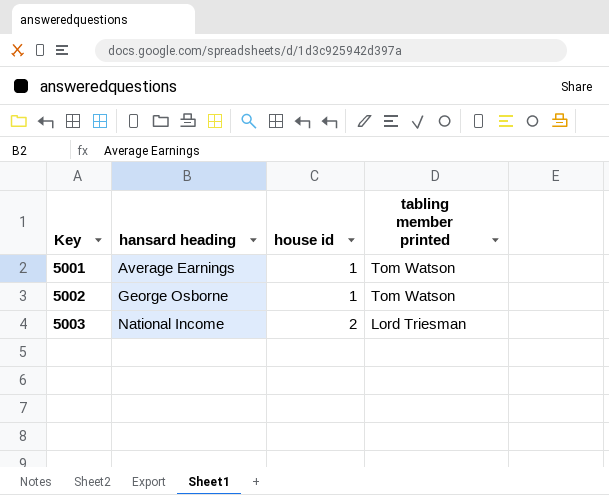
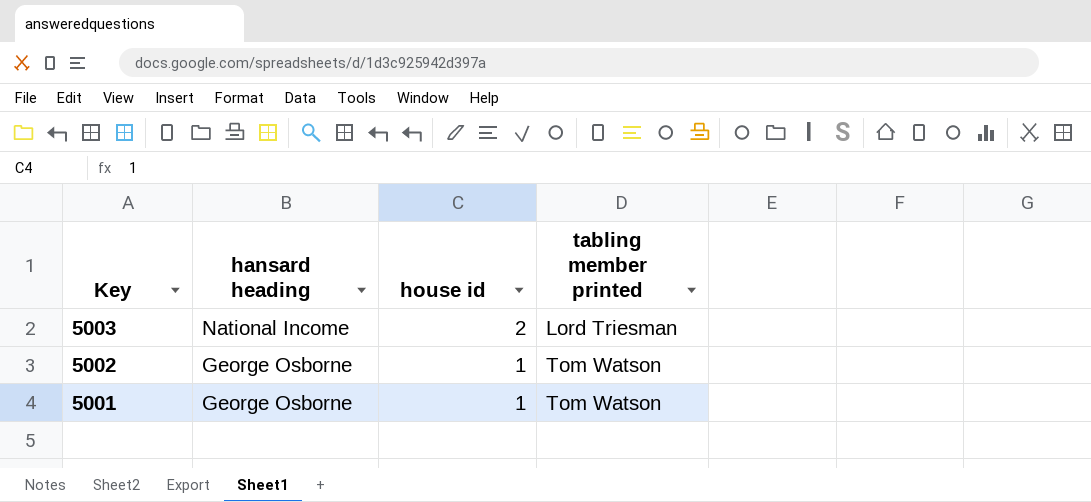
row order: Key ascending -> Key descending
5001 | hansard heading: Average Earnings -> George Osborne

